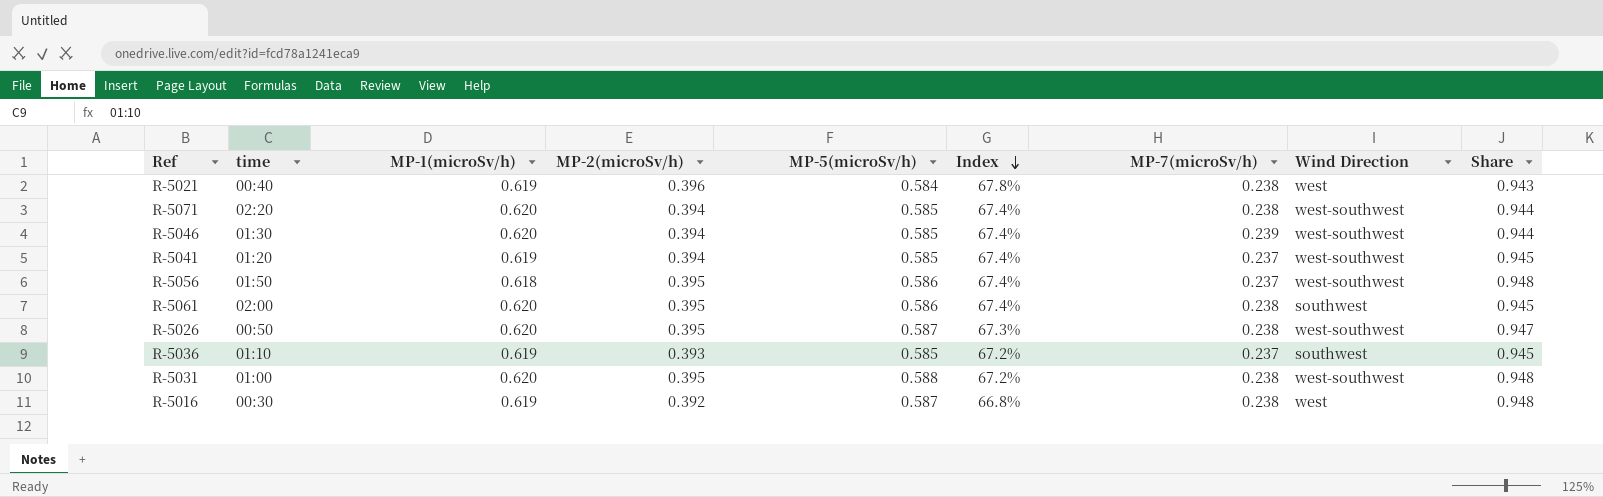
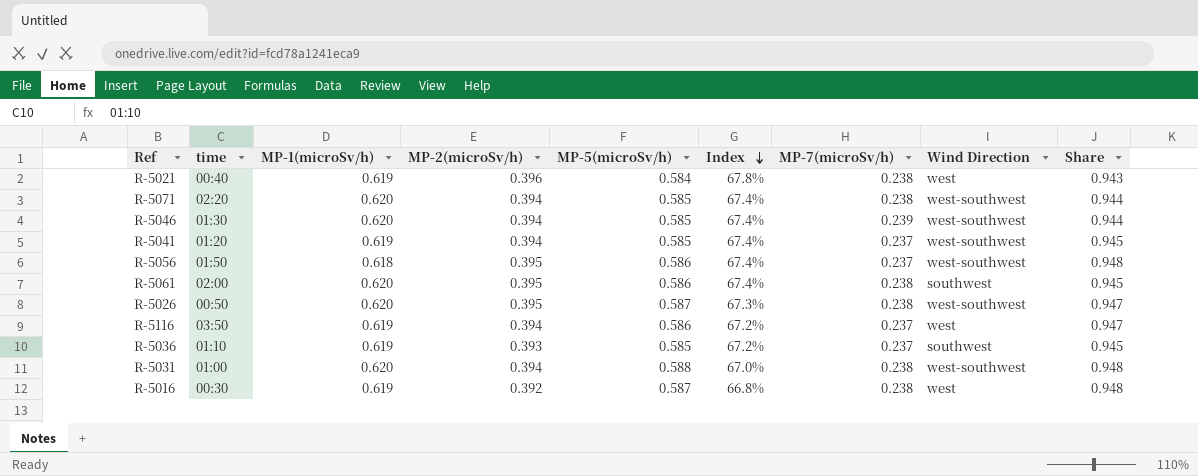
row R-5116: none -> 03:50 | 0.619 | 0.394 | 0.586 | 67.2% | 0.237 | west | 0.947
R-5031 | MP-2(microSv/h): 0.395 -> 0.394
R-5031 | Index: 67.2% -> 67.0%

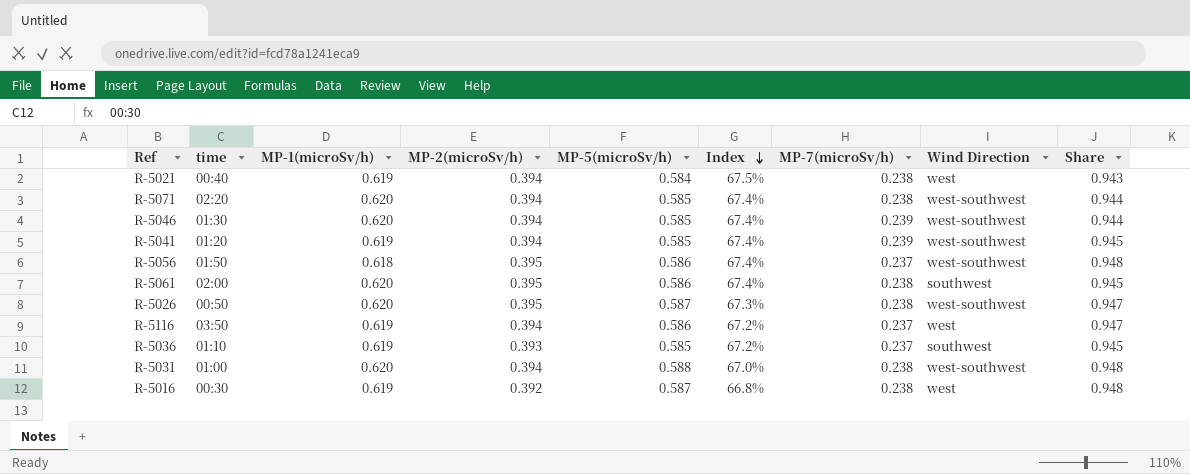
R-5021 | MP-2(microSv/h): 0.396 -> 0.394
R-5021 | Index: 67.8% -> 67.5%
R-5041 | MP-7(microSv/h): 0.237 -> 0.239

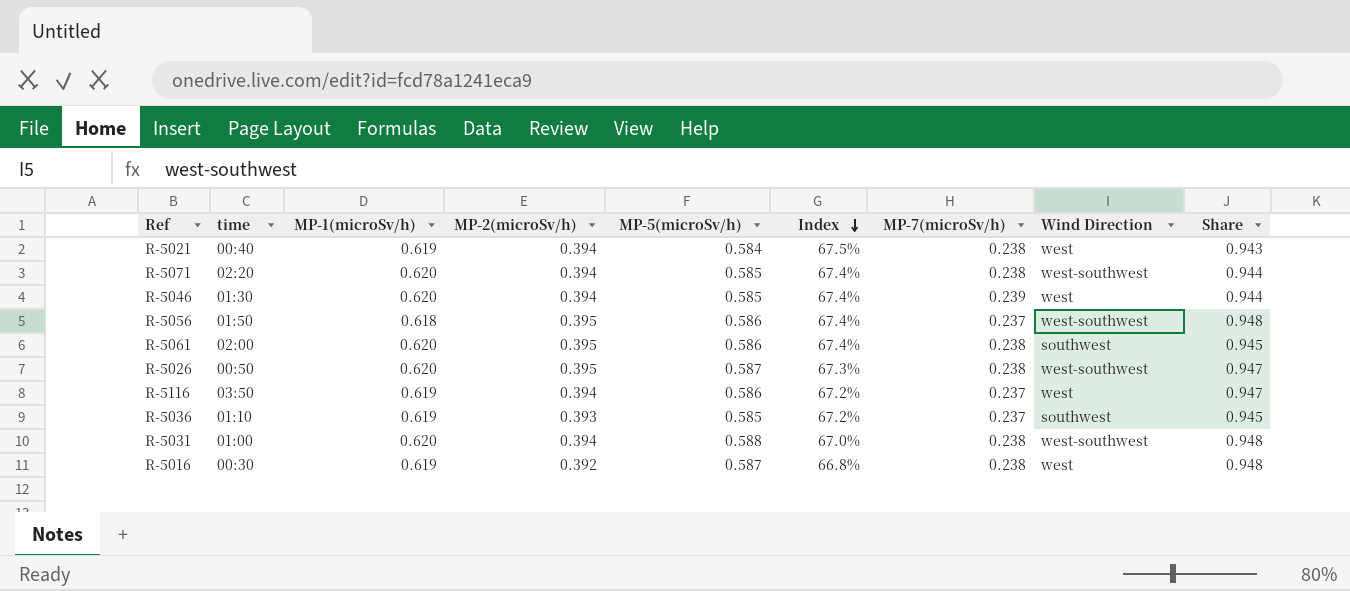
row R-5041: 01:20 | 0.619 | 0.394 | 0.585 | 67.4% | 0.239 | west-southwest | 0.945 -> none
R-5046 | Wind Direction: west-southwest -> west

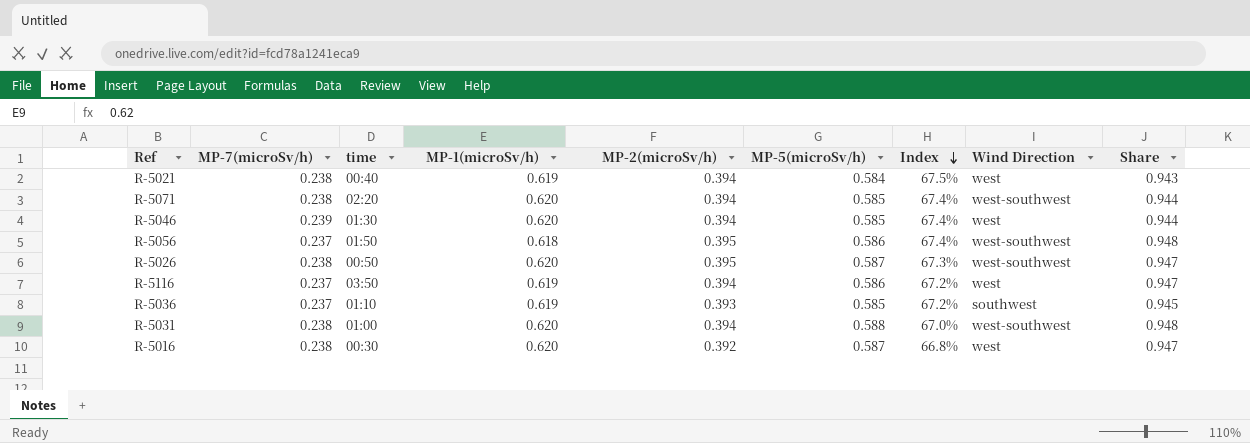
column MP-7(microSv/h) | position: 7 -> 2
row R-5061: 02:00 | 0.620 | 0.395 | 0.586 | 67.4% | 0.238 | southwest | 0.945 -> none
R-5016 | MP-1(microSv/h): 0.619 -> 0.620
R-5016 | Share: 0.948 -> 0.947

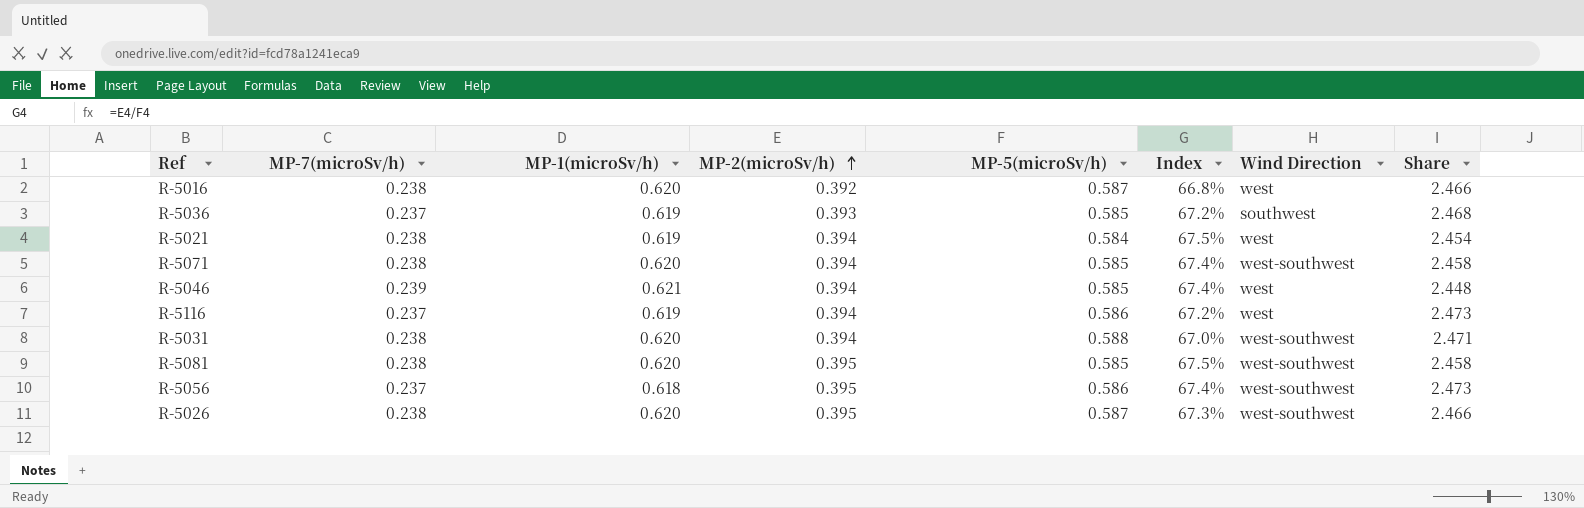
row order: Index descending -> MP-2(microSv/h) ascending
column time | position: 3 -> none
column Share | formula: [MP-5(microSv/h)] / [MP-1(microSv/h)] -> [MP-5(microSv/h)] / [MP-7(microSv/h)]
R-5046 | MP-1(microSv/h): 0.620 -> 0.621
row R-5081: none -> 0.238 | 0.620 | 0.395 | 0.585 | 67.5% | west-southwest | 2.458

